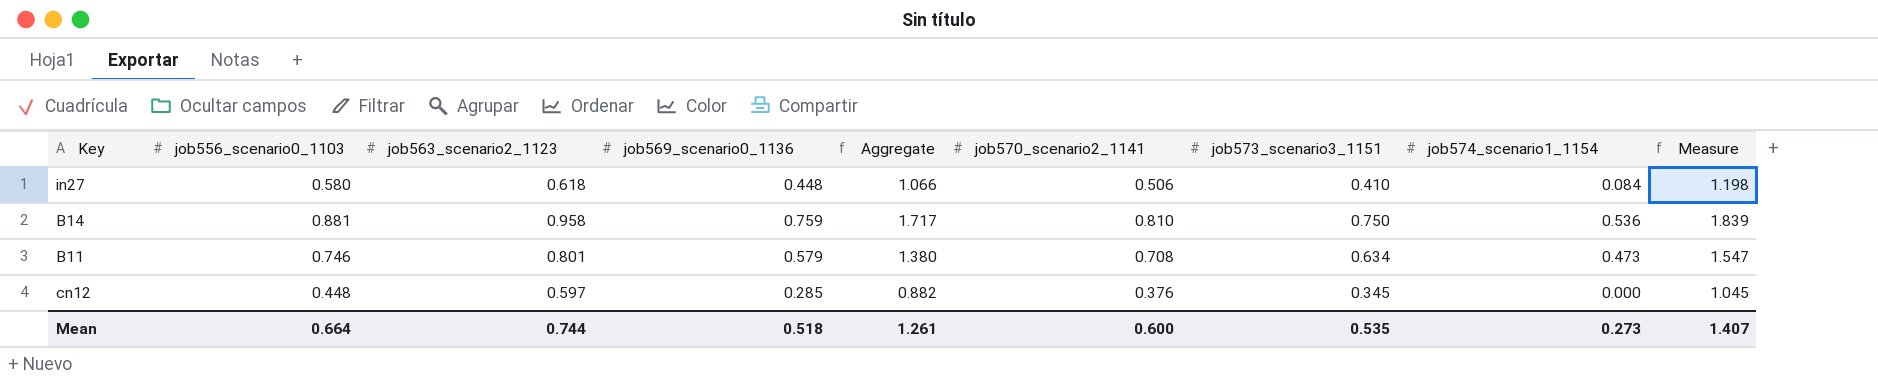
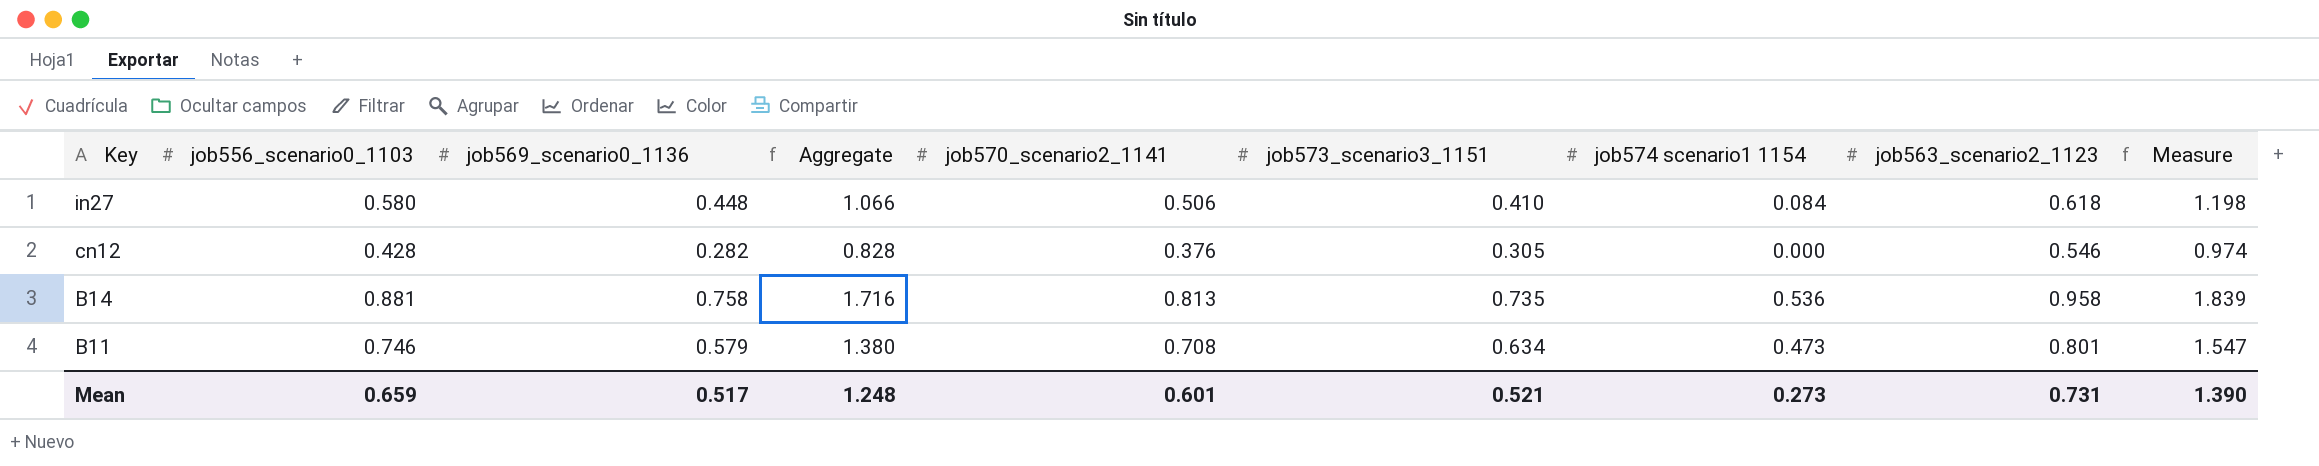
row order: none -> Key descending
column name: job574_scenario1_1154 -> job574 scenario1 1154
column job563_scenario2_1123 | position: 3 -> 8
cn12 | job556_scenario0_1103: 0.448 -> 0.428
cn12 | job569_scenario0_1136: 0.285 -> 0.282
cn12 | Aggregate: 0.882 -> 0.828
cn12 | job573_scenario3_1151: 0.345 -> 0.305
cn12 | job563_scenario2_1123: 0.597 -> 0.546
cn12 | Measure: 1.045 -> 0.974
B14 | job569_scenario0_1136: 0.759 -> 0.758
B14 | Aggregate: 1.717 -> 1.716
B14 | job570_scenario2_1141: 0.810 -> 0.813
B14 | job573_scenario3_1151: 0.750 -> 0.735
Mean | job556_scenario0_1103: 0.664 -> 0.659
Mean | job569_scenario0_1136: 0.518 -> 0.517
Mean | Aggregate: 1.261 -> 1.248
Mean | job570_scenario2_1141: 0.600 -> 0.601
Mean | job573_scenario3_1151: 0.535 -> 0.521
Mean | job563_scenario2_1123: 0.744 -> 0.731
Mean | Measure: 1.407 -> 1.390

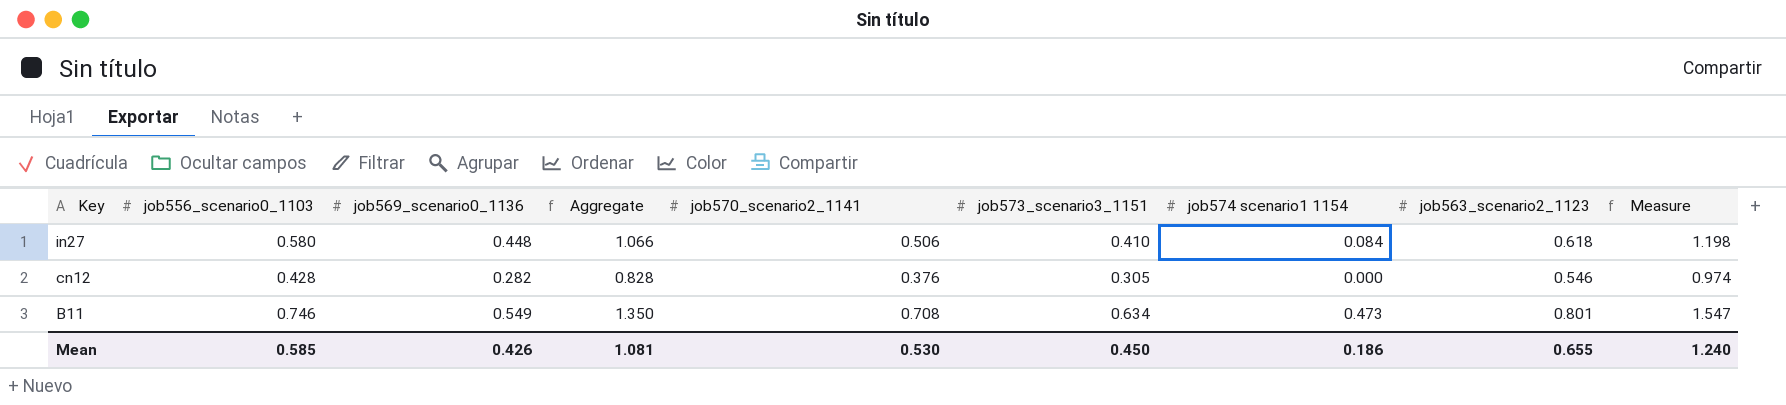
row B14: 0.881 | 0.758 | 1.716 | 0.813 | 0.735 | 0.536 | 0.958 | 1.839 -> none
B11 | job569_scenario0_1136: 0.579 -> 0.549
B11 | Aggregate: 1.380 -> 1.350
Mean | job556_scenario0_1103: 0.659 -> 0.585
Mean | job569_scenario0_1136: 0.517 -> 0.426
Mean | Aggregate: 1.248 -> 1.081
Mean | job570_scenario2_1141: 0.601 -> 0.530
Mean | job573_scenario3_1151: 0.521 -> 0.450
Mean | job574 scenario1 1154: 0.273 -> 0.186
Mean | job563_scenario2_1123: 0.731 -> 0.655
Mean | Measure: 1.390 -> 1.240

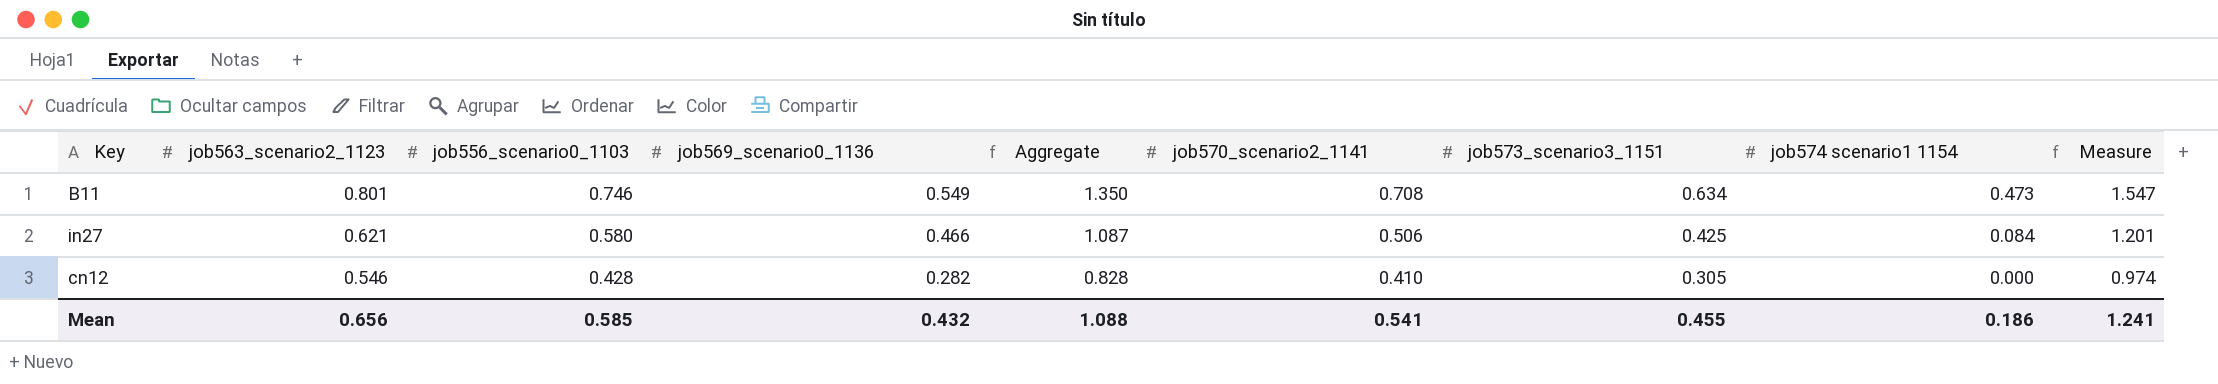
row order: Key descending -> job563_scenario2_1123 descending
column job563_scenario2_1123 | position: 8 -> 2
in27 | job563_scenario2_1123: 0.618 -> 0.621
in27 | job569_scenario0_1136: 0.448 -> 0.466
in27 | Aggregate: 1.066 -> 1.087
in27 | job573_scenario3_1151: 0.410 -> 0.425
in27 | Measure: 1.198 -> 1.201
cn12 | job570_scenario2_1141: 0.376 -> 0.410
Mean | job563_scenario2_1123: 0.655 -> 0.656
Mean | job569_scenario0_1136: 0.426 -> 0.432
Mean | Aggregate: 1.081 -> 1.088
Mean | job570_scenario2_1141: 0.530 -> 0.541
Mean | job573_scenario3_1151: 0.450 -> 0.455
Mean | Measure: 1.240 -> 1.241

